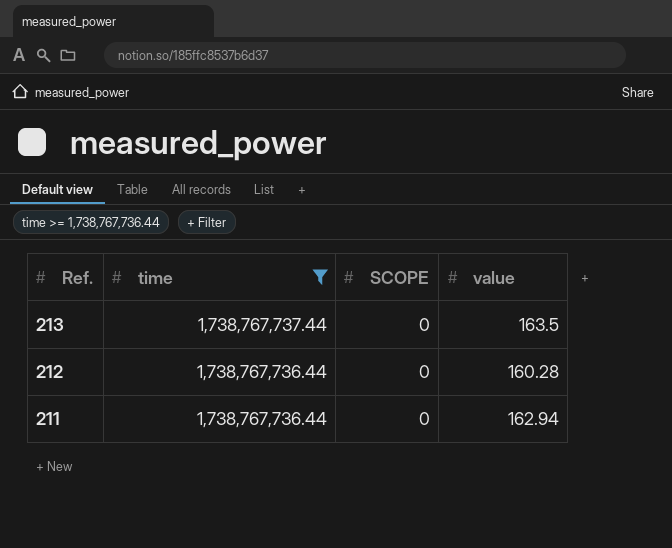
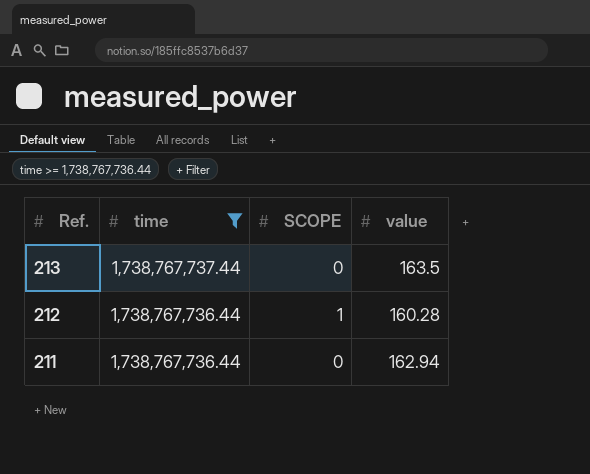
212 | SCOPE: 0 -> 1

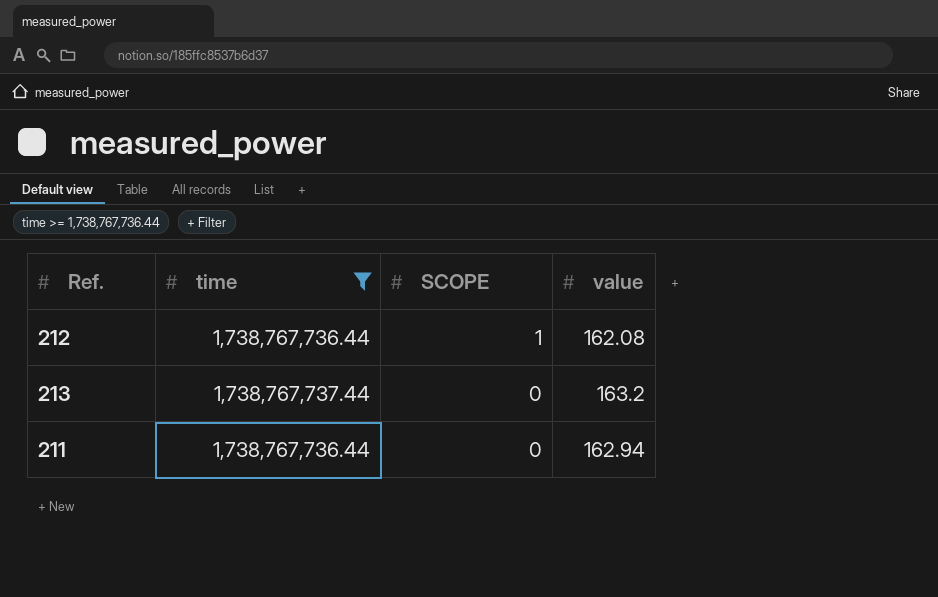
row order: Ref. descending -> SCOPE descending
212 | value: 160.28 -> 162.08
213 | value: 163.5 -> 163.2

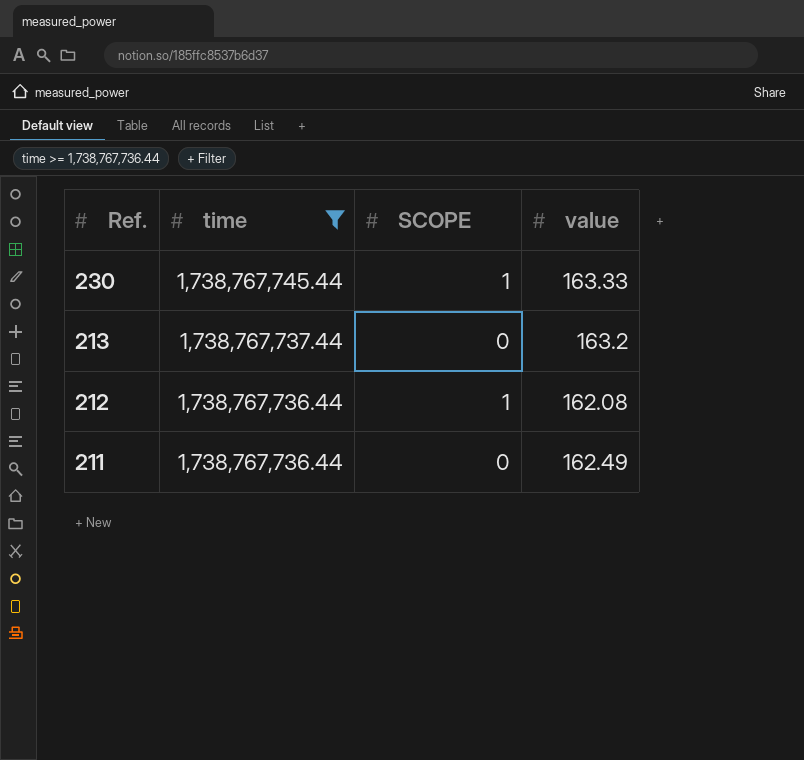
row order: SCOPE descending -> Ref. descending
row 230: none -> 1,738,767,745.44 | 1 | 163.33
211 | value: 162.94 -> 162.49

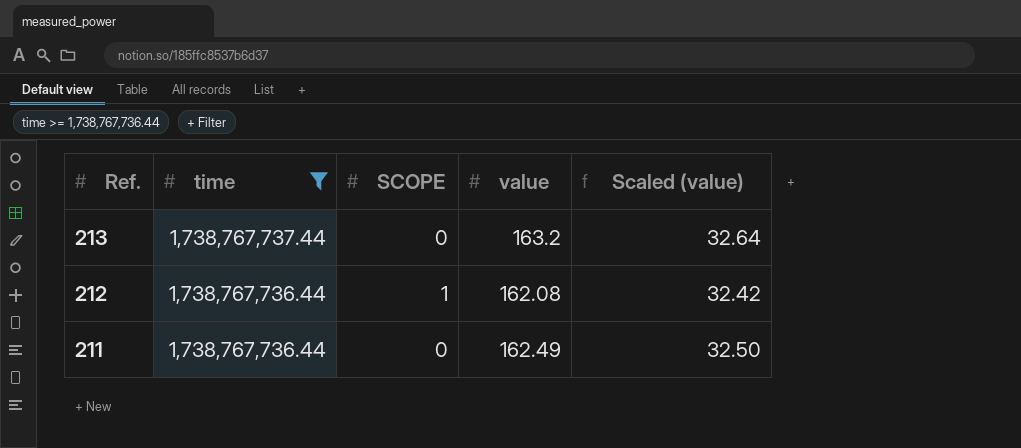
column Scaled (value) | formula: none -> [value] * 0.2
row 230: 1,738,767,745.44 | 1 | 163.33 -> none

